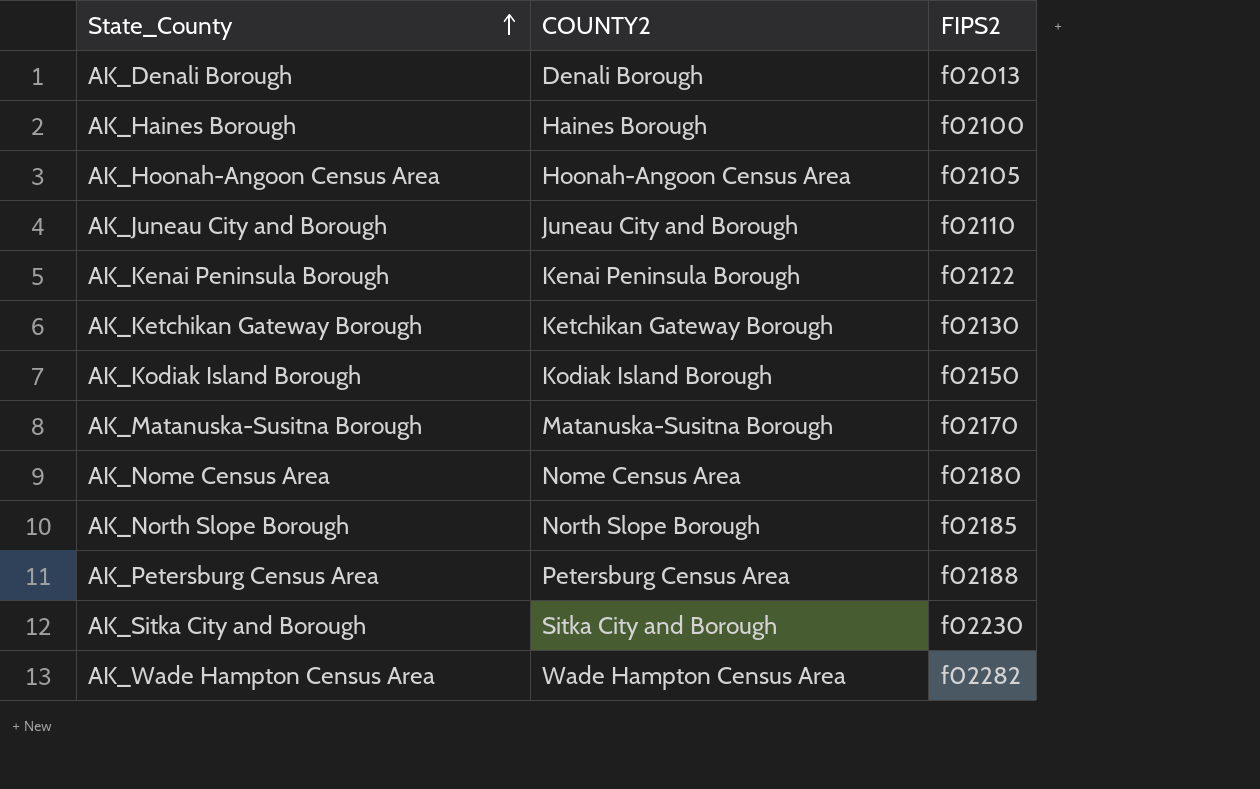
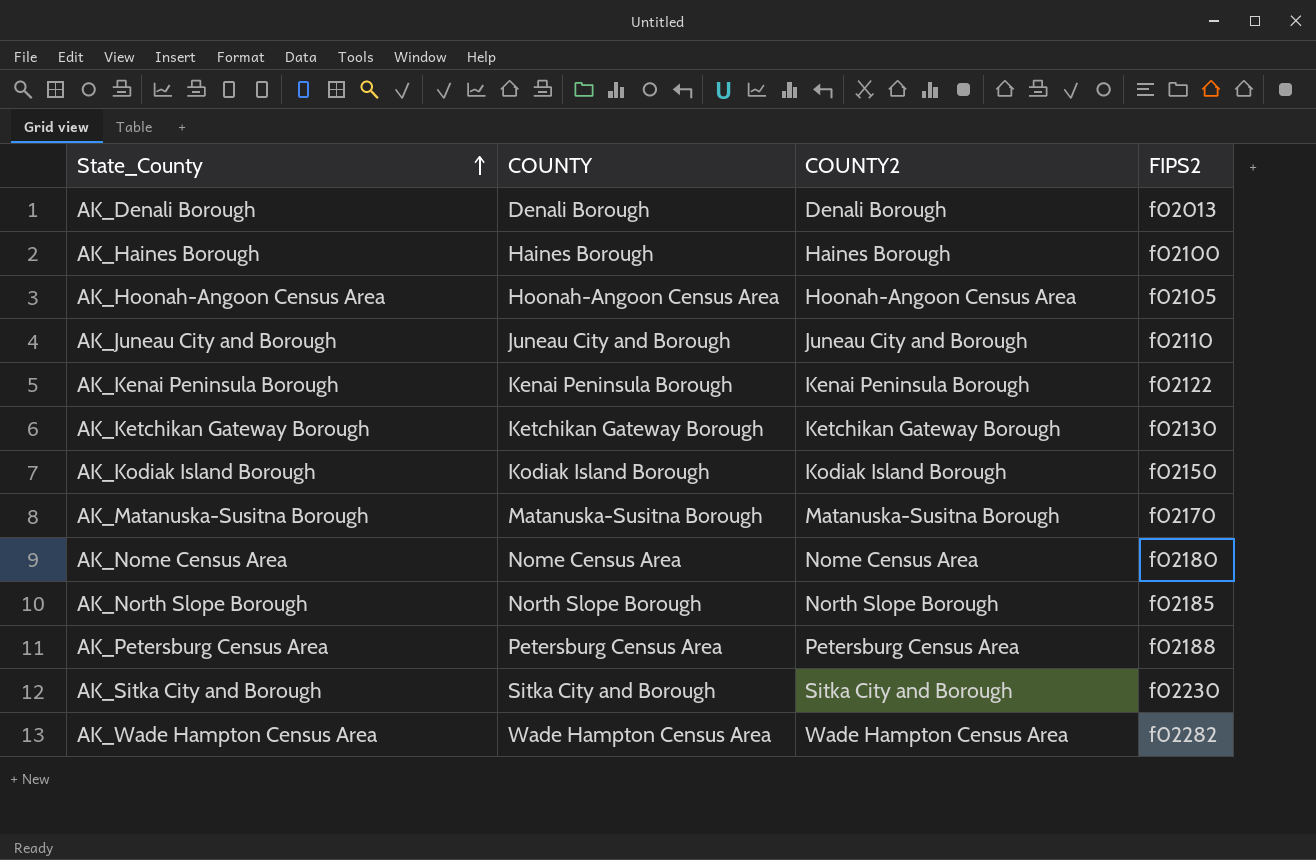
column COUNTY | position: none -> 2

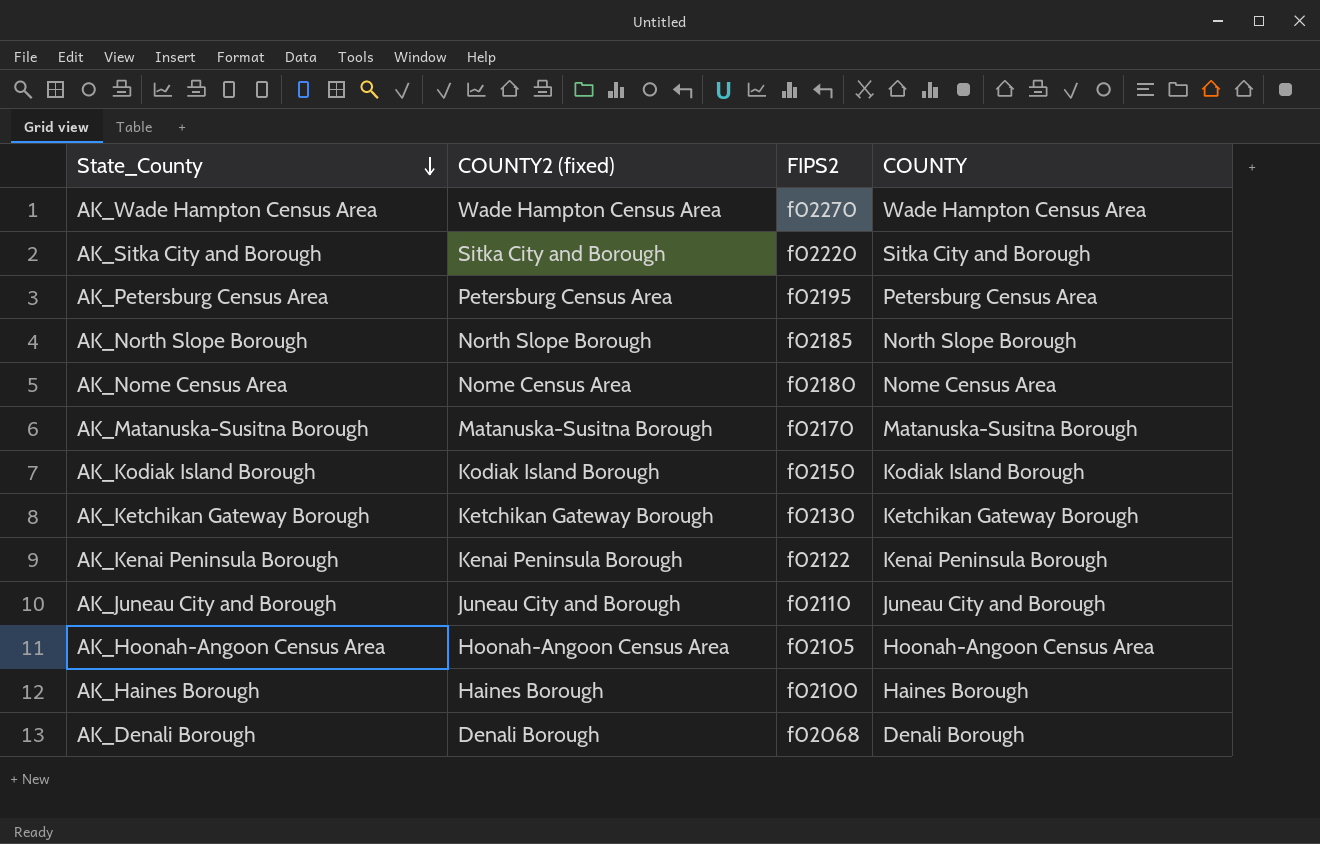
row order: State_County ascending -> State_County descending
column name: COUNTY2 -> COUNTY2 (fixed)
column COUNTY | position: 2 -> 4
AK_Wade Hampton Census Area | FIPS2: f02282 -> f02270
AK_Sitka City and Borough | FIPS2: f02230 -> f02220
AK_Petersburg Census Area | FIPS2: f02188 -> f02195
AK_Denali Borough | FIPS2: f02013 -> f02068

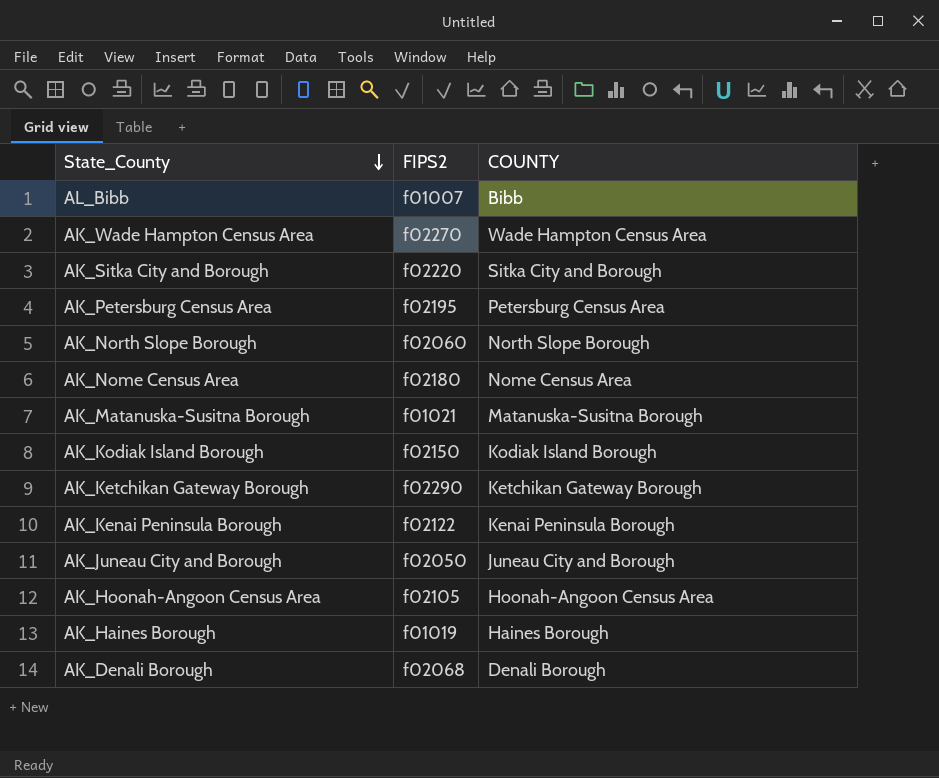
column COUNTY2 (fixed) | position: 2 -> none
row AL_Bibb: none -> f01007 | Bibb
AK_North Slope Borough | FIPS2: f02185 -> f02060
AK_Matanuska-Susitna Borough | FIPS2: f02170 -> f01021
AK_Ketchikan Gateway Borough | FIPS2: f02130 -> f02290
AK_Juneau City and Borough | FIPS2: f02110 -> f02050
AK_Haines Borough | FIPS2: f02100 -> f01019

